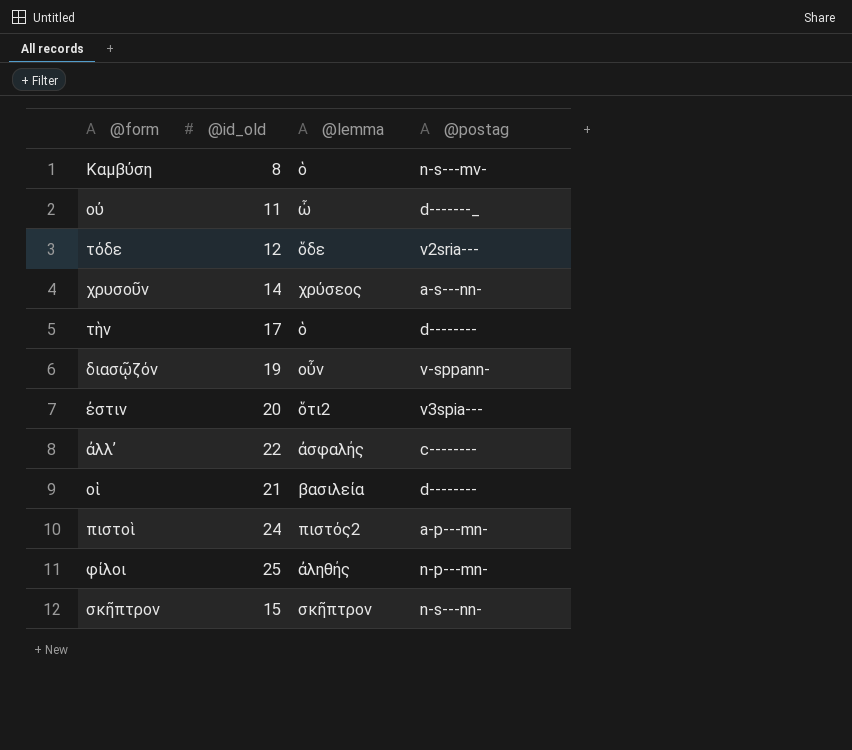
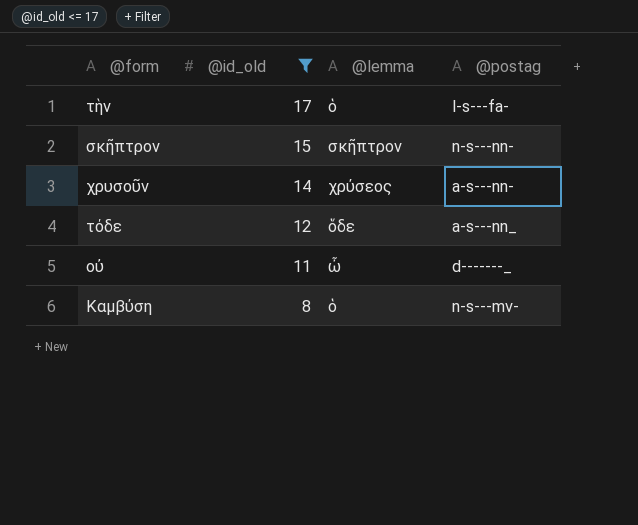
filter: none -> @id_old <= 17
row order: none -> @id_old descending
τὴν | @postag: d-------- -> l-s---fa-
τόδε | @postag: v2sria--- -> a-s---nn_

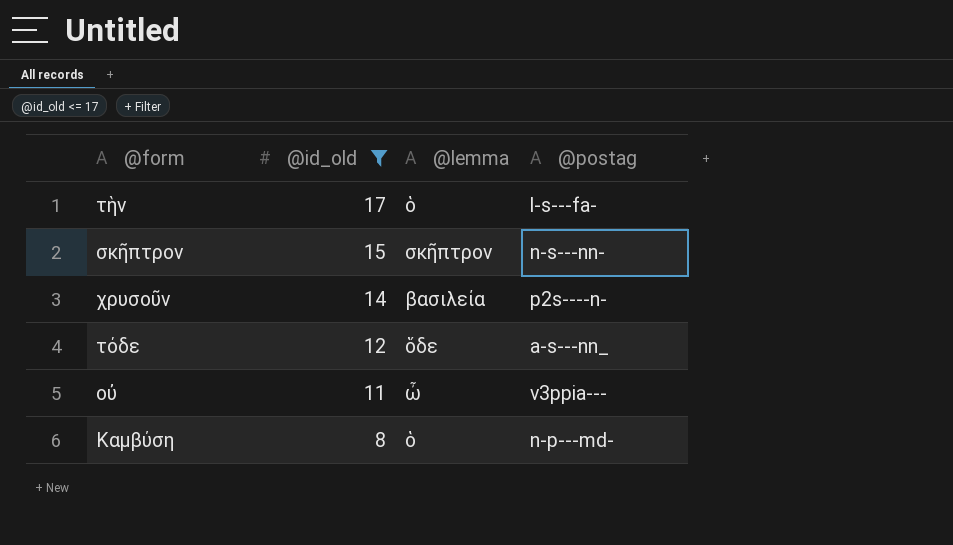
χρυσοῦν | @lemma: χρύσεος -> βασιλεία
χρυσοῦν | @postag: a-s---nn- -> p2s----n-
οὐ | @postag: d-------_ -> v3ppia---
Καμβύση | @postag: n-s---mv- -> n-p---md-

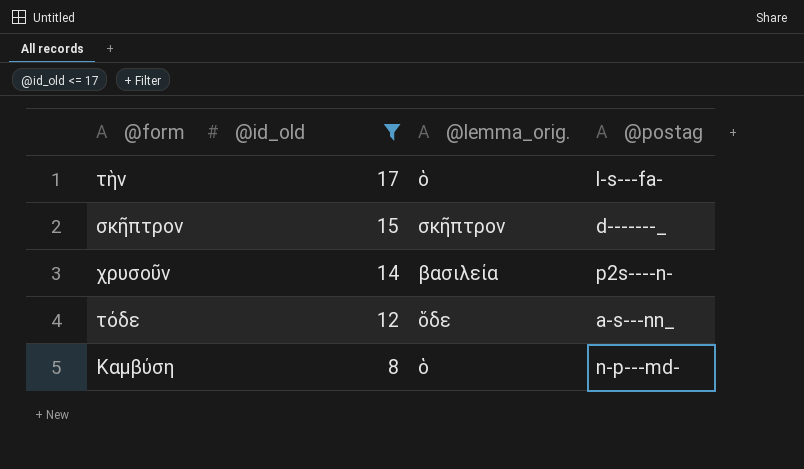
column name: @lemma -> @lemma_orig.
row οὐ: 11 | ὦ | v3ppia--- -> none
σκῆπτρον | @postag: n-s---nn- -> d-------_

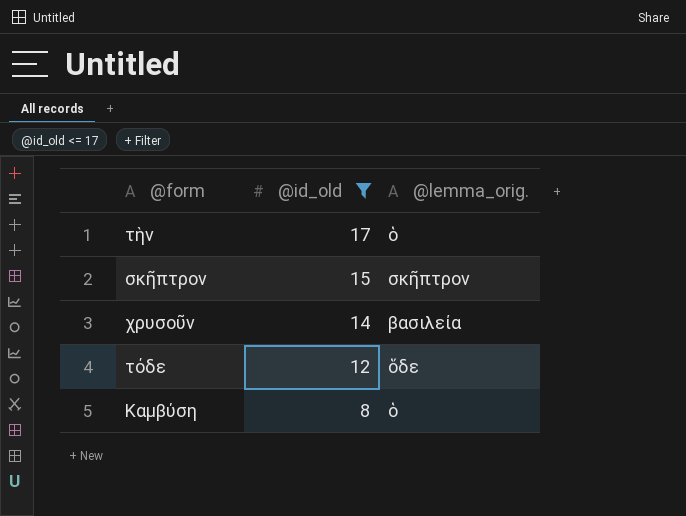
column @postag | position: 4 -> none

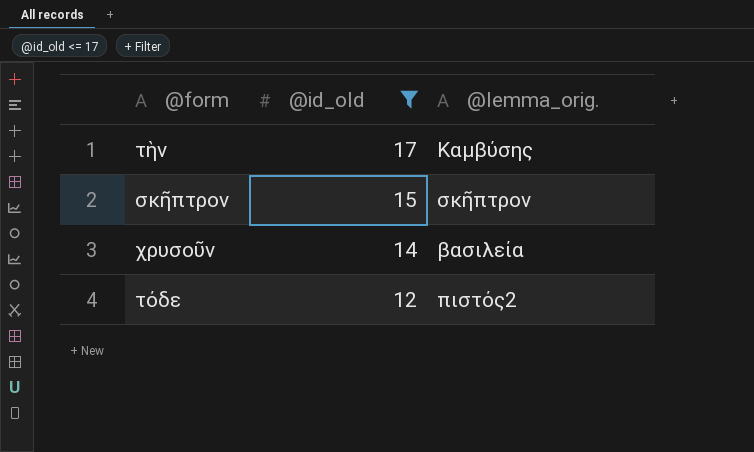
row Καμβύση: 8 | ὁ -> none
τὴν | @lemma_orig.: ὁ -> Καμβύσης
τόδε | @lemma_orig.: ὅδε -> πιστός2

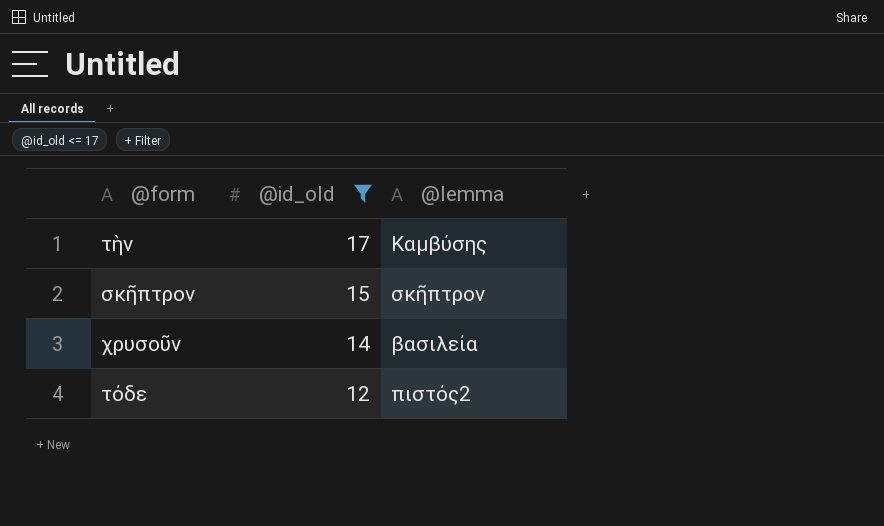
column name: @lemma_orig. -> @lemma

